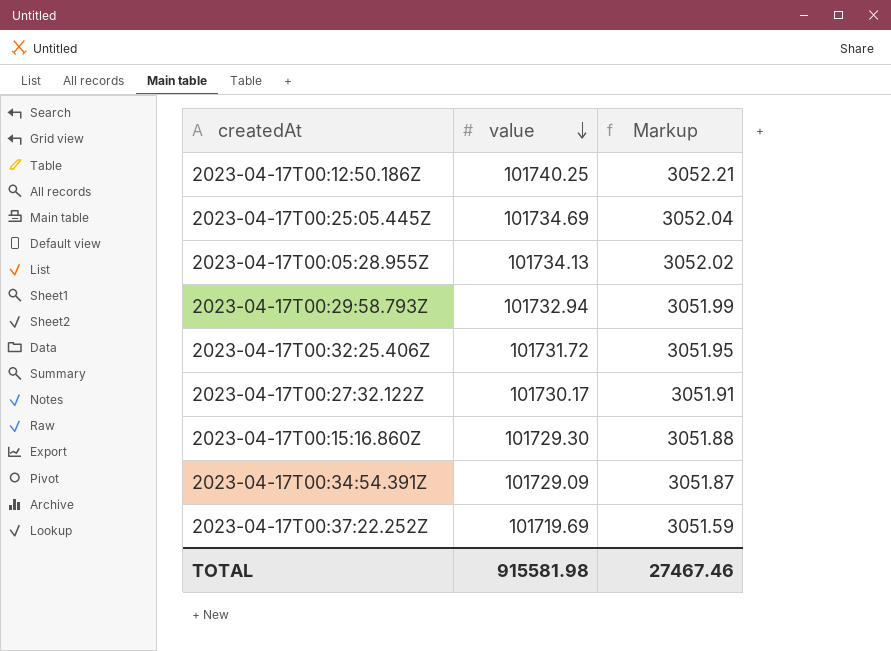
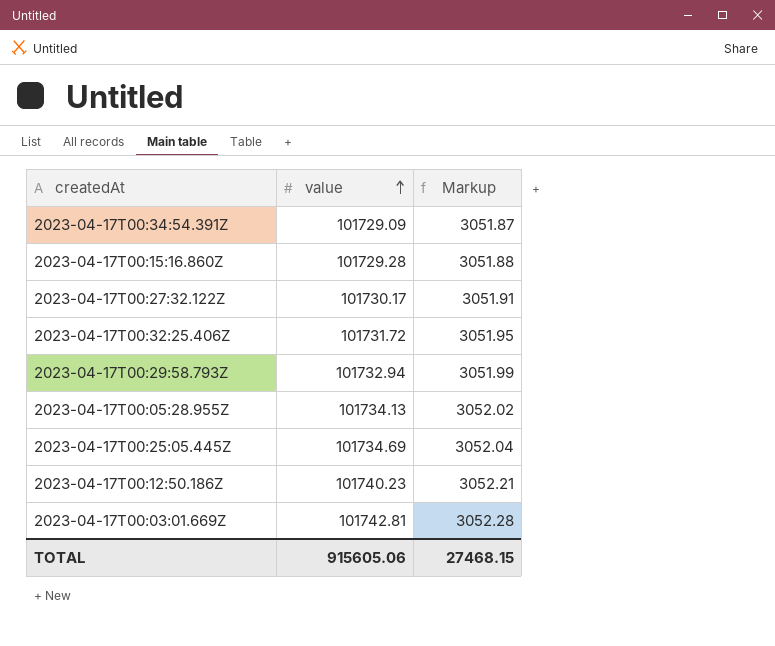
row order: value descending -> value ascending
row 2023-04-17T00:37:22.252Z: 101719.69 | 3051.59 -> none
2023-04-17T00:15:16.860Z | value: 101729.30 -> 101729.28
2023-04-17T00:12:50.186Z | value: 101740.25 -> 101740.23
row 2023-04-17T00:03:01.669Z: none -> 101742.81 | 3052.28
TOTAL | value: 915581.98 -> 915605.06
TOTAL | Markup: 27467.46 -> 27468.15

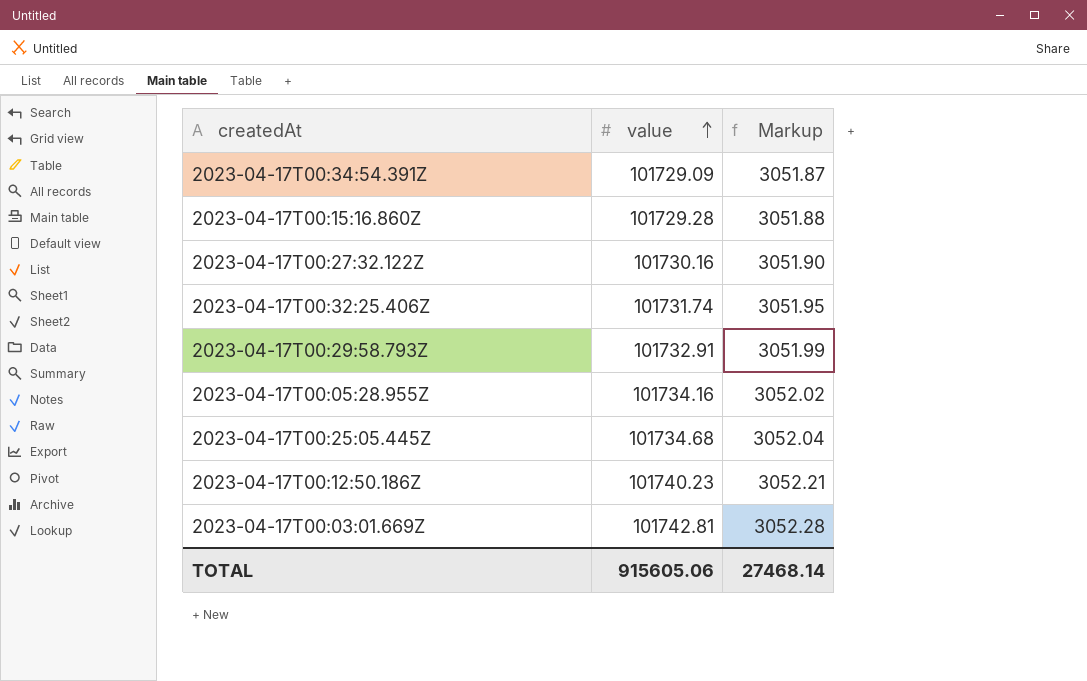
2023-04-17T00:27:32.122Z | value: 101730.17 -> 101730.16
2023-04-17T00:27:32.122Z | Markup: 3051.91 -> 3051.90
2023-04-17T00:32:25.406Z | value: 101731.72 -> 101731.74
2023-04-17T00:29:58.793Z | value: 101732.94 -> 101732.91
2023-04-17T00:05:28.955Z | value: 101734.13 -> 101734.16
2023-04-17T00:25:05.445Z | value: 101734.69 -> 101734.68
TOTAL | Markup: 27468.15 -> 27468.14

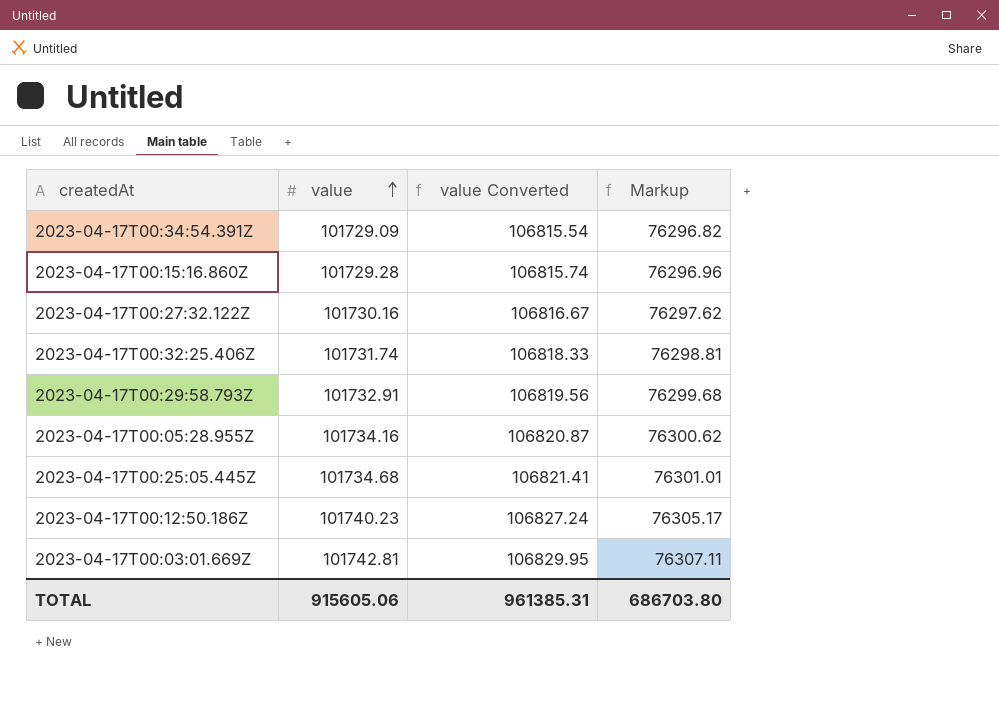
column value Converted | formula: none -> [value] * 1.05
column Markup | formula: [value] * 0.03 -> [value] * 0.75
TOTAL | Markup: 27468.14 -> 686703.80

